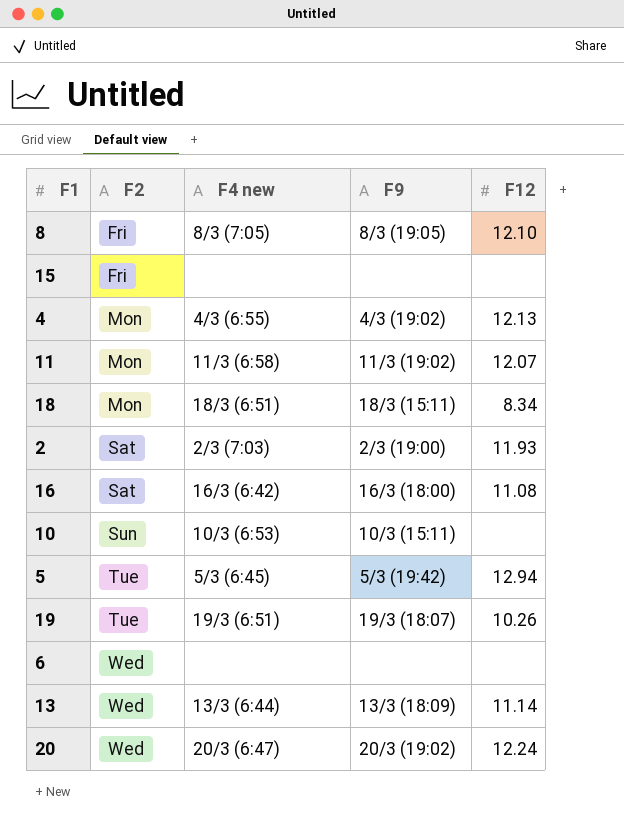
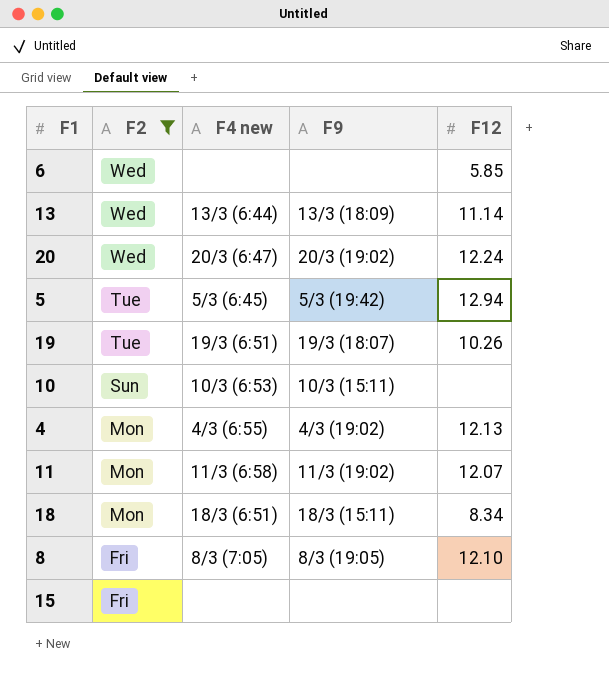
filter: none -> F2 != Sat
row order: F2 ascending -> F2 descending
6 | F12: none -> 5.85

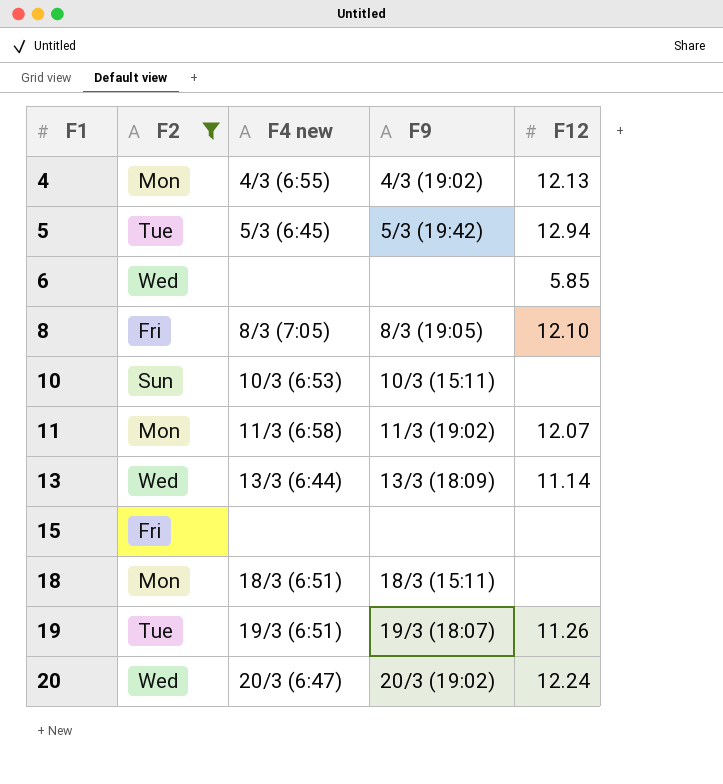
row order: F2 descending -> F1 ascending
18 | F12: 8.34 -> none
19 | F12: 10.26 -> 11.26

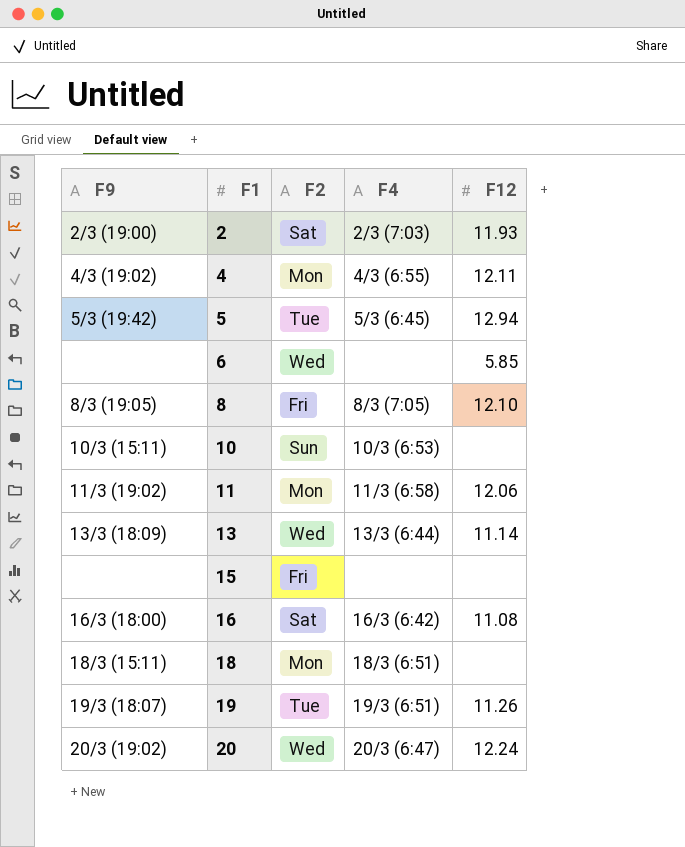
filter: F2 != Sat -> none
column F9 | position: 4 -> 1
column name: F4 new -> F4
4 | F12: 12.13 -> 12.11
11 | F12: 12.07 -> 12.06

